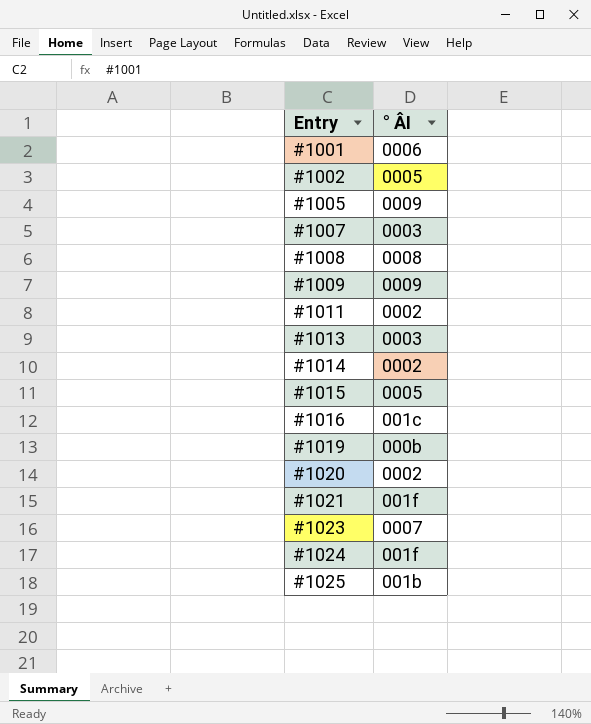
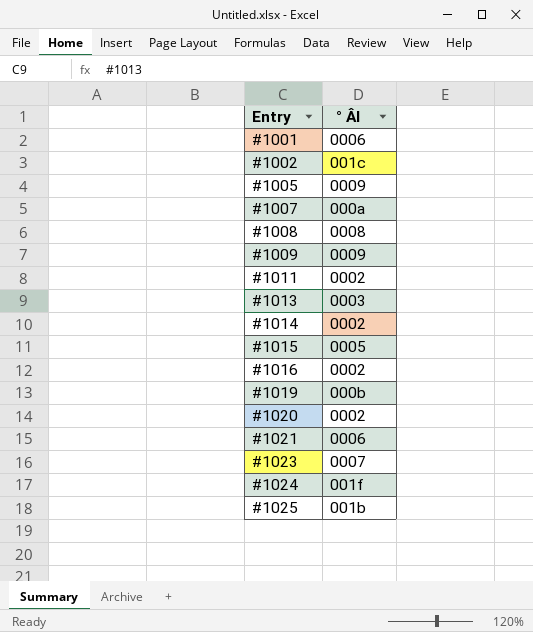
#1002 | ° ÂI: 0005 -> 001c
#1007 | ° ÂI: 0003 -> 000a
#1016 | ° ÂI: 001c -> 0002
#1021 | ° ÂI: 001f -> 0006

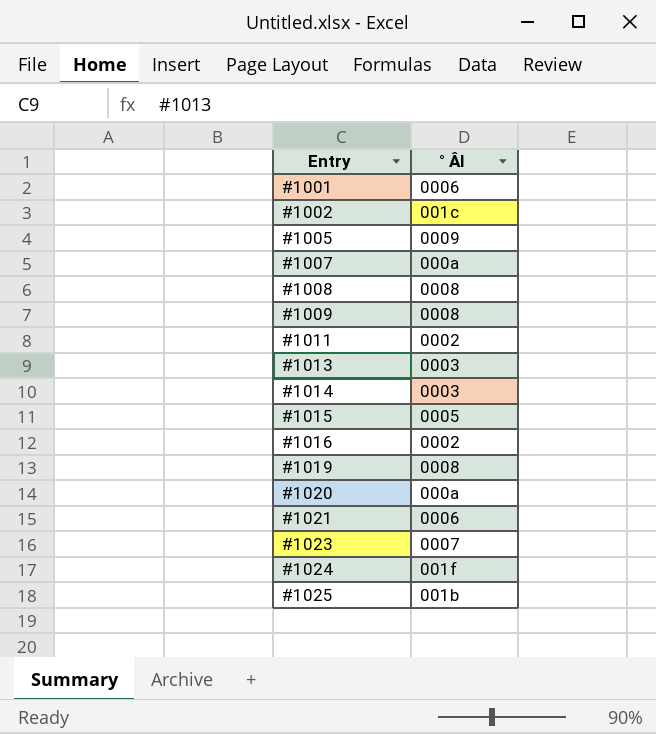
#1009 | ° ÂI: 0009 -> 0008
#1014 | ° ÂI: 0002 -> 0003
#1019 | ° ÂI: 000b -> 0008
#1020 | ° ÂI: 0002 -> 000a

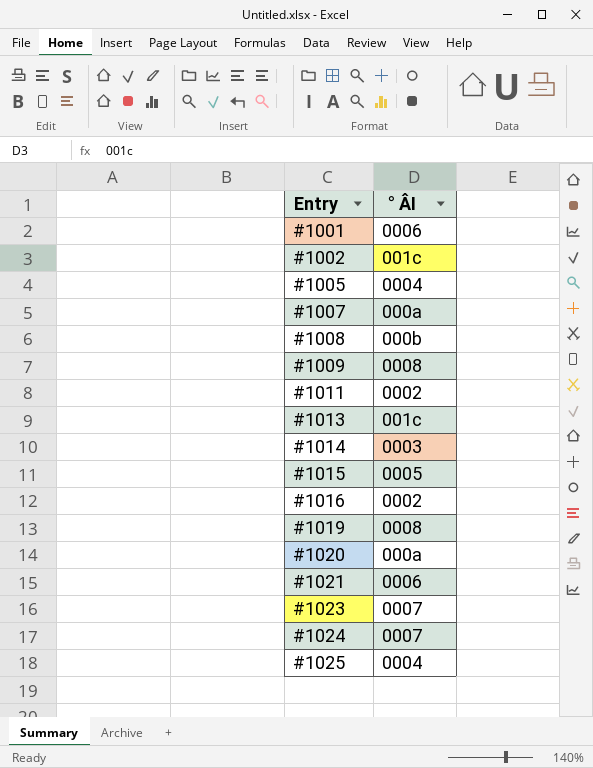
#1005 | ° ÂI: 0009 -> 0004
#1008 | ° ÂI: 0008 -> 000b
#1013 | ° ÂI: 0003 -> 001c
#1024 | ° ÂI: 001f -> 0007
#1025 | ° ÂI: 001b -> 0004

